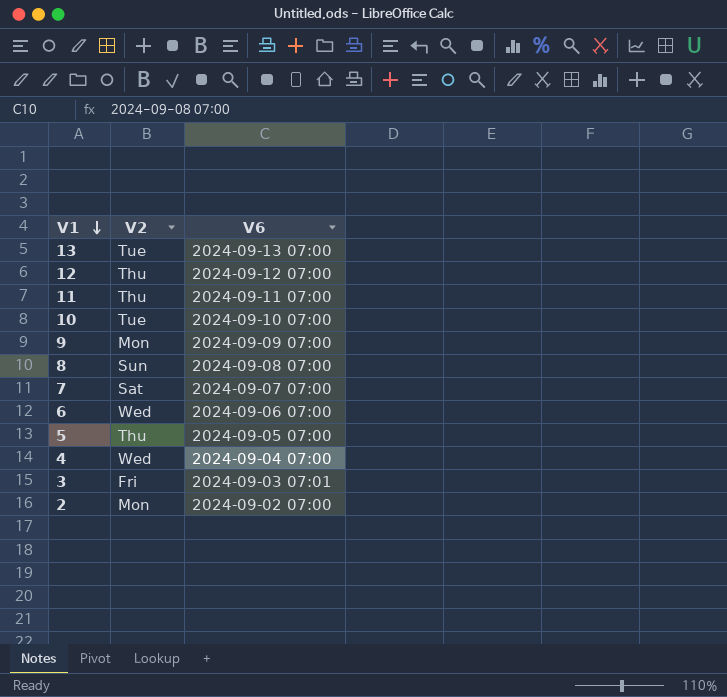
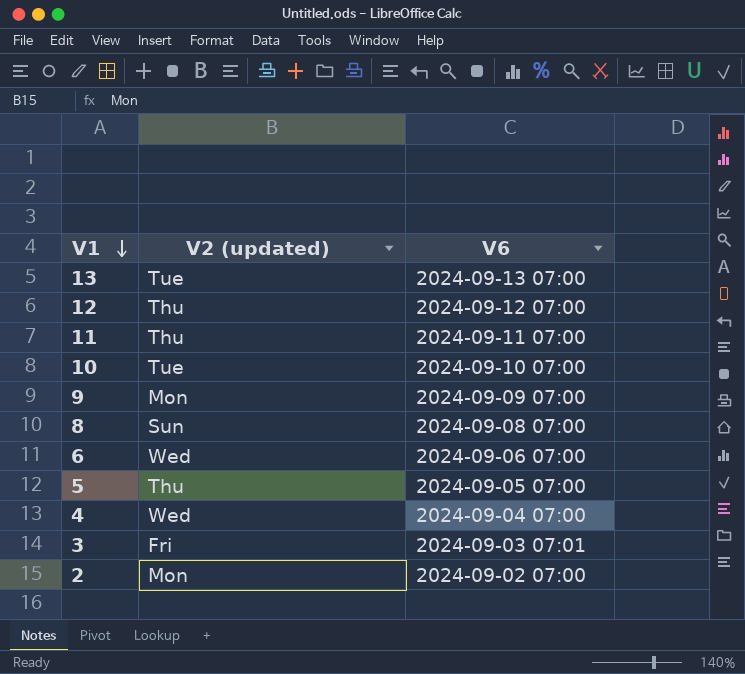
column name: V2 -> V2 (updated)
row 7: Sat | 2024-09-07 07:00 -> none

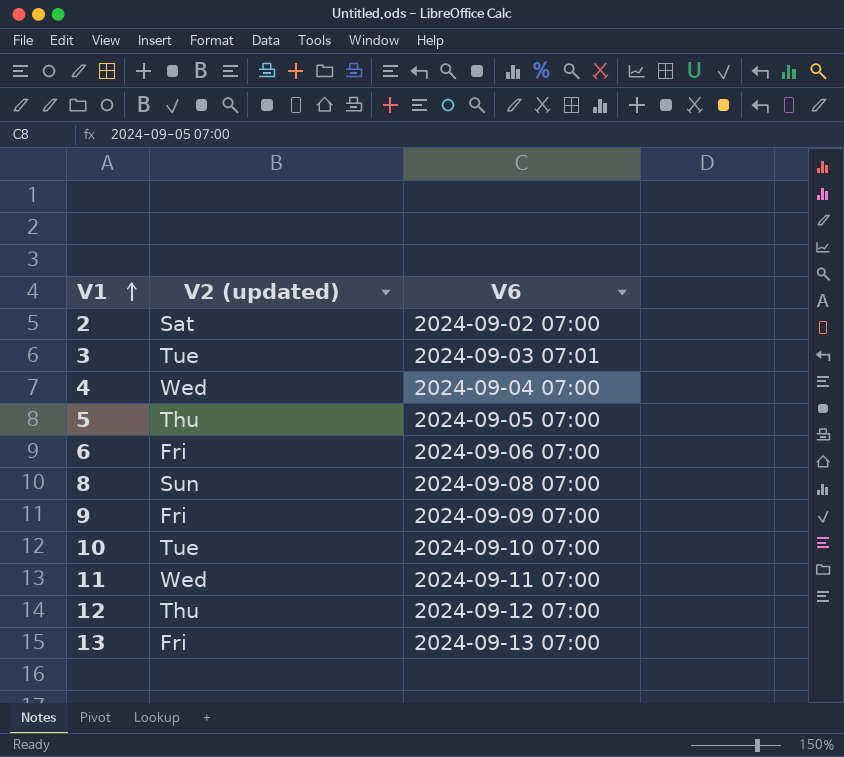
row order: V1 descending -> V1 ascending
2 | V2 (updated): Mon -> Sat
3 | V2 (updated): Fri -> Tue
6 | V2 (updated): Wed -> Fri
9 | V2 (updated): Mon -> Fri
11 | V2 (updated): Thu -> Wed
13 | V2 (updated): Tue -> Fri

